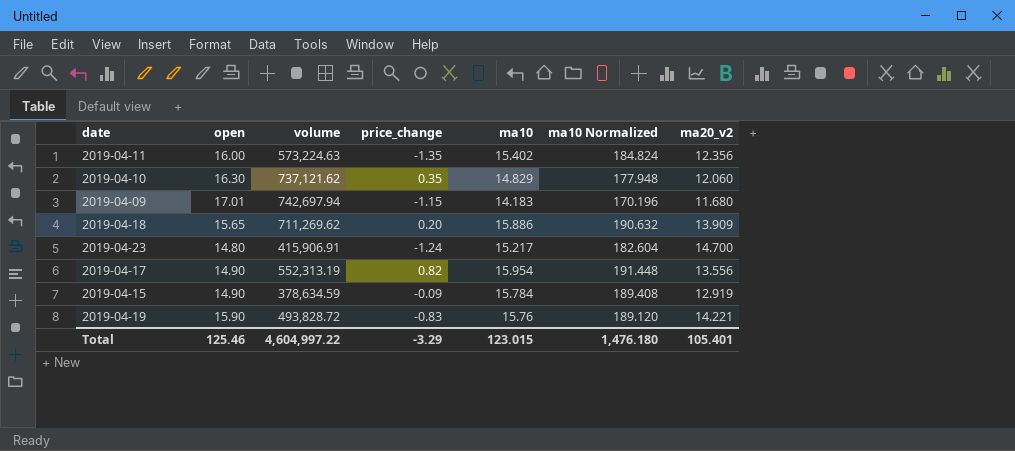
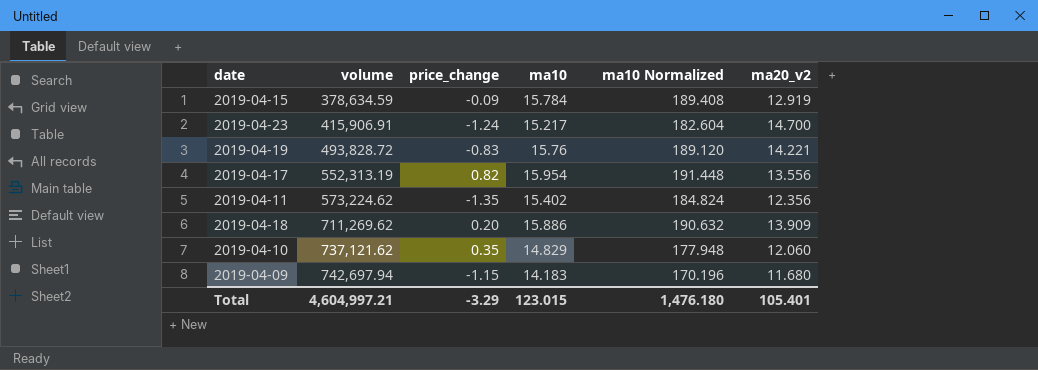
row order: none -> volume ascending
column open | position: 2 -> none
2019-04-11 | volume: 573,224.63 -> 573,224.62
Total | volume: 4,604,997.22 -> 4,604,997.21

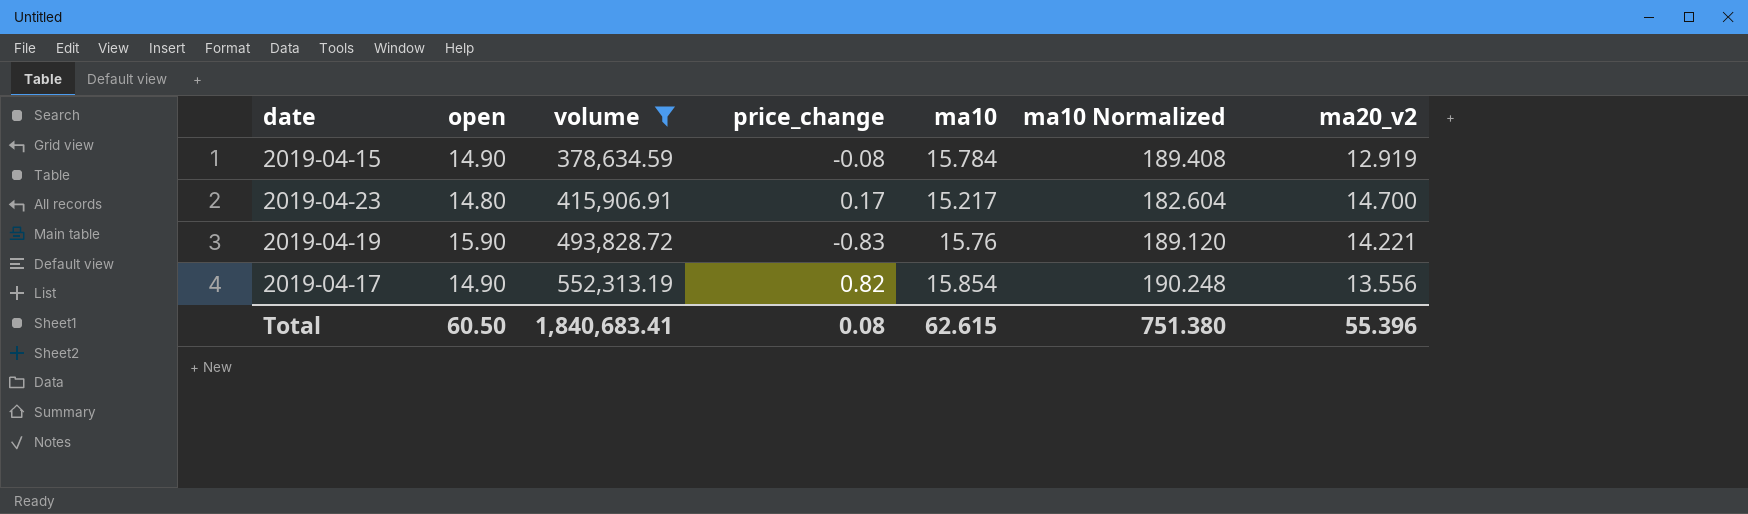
filter: none -> volume <= 552,313.19
column open | position: none -> 2
2019-04-15 | price_change: -0.09 -> -0.08
2019-04-23 | price_change: -1.24 -> 0.17
2019-04-17 | ma10: 15.954 -> 15.854
2019-04-17 | ma10 Normalized: 191.448 -> 190.248
Total | volume: 4,604,997.21 -> 1,840,683.41
Total | price_change: -3.29 -> 0.08
Total | ma10: 123.015 -> 62.615
Total | ma10 Normalized: 1,476.180 -> 751.380
Total | ma20_v2: 105.401 -> 55.396

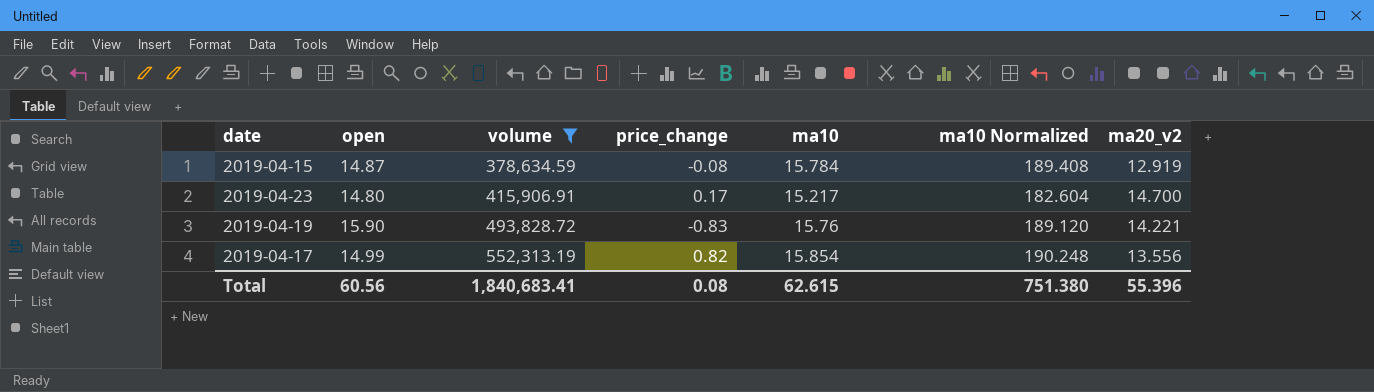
2019-04-15 | open: 14.90 -> 14.87
2019-04-17 | open: 14.90 -> 14.99
Total | open: 60.50 -> 60.56

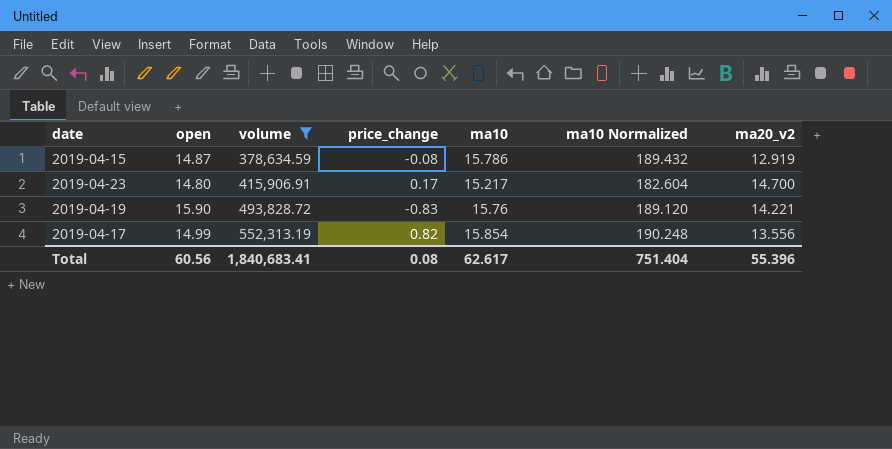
2019-04-15 | ma10: 15.784 -> 15.786
2019-04-15 | ma10 Normalized: 189.408 -> 189.432
Total | ma10: 62.615 -> 62.617
Total | ma10 Normalized: 751.380 -> 751.404

